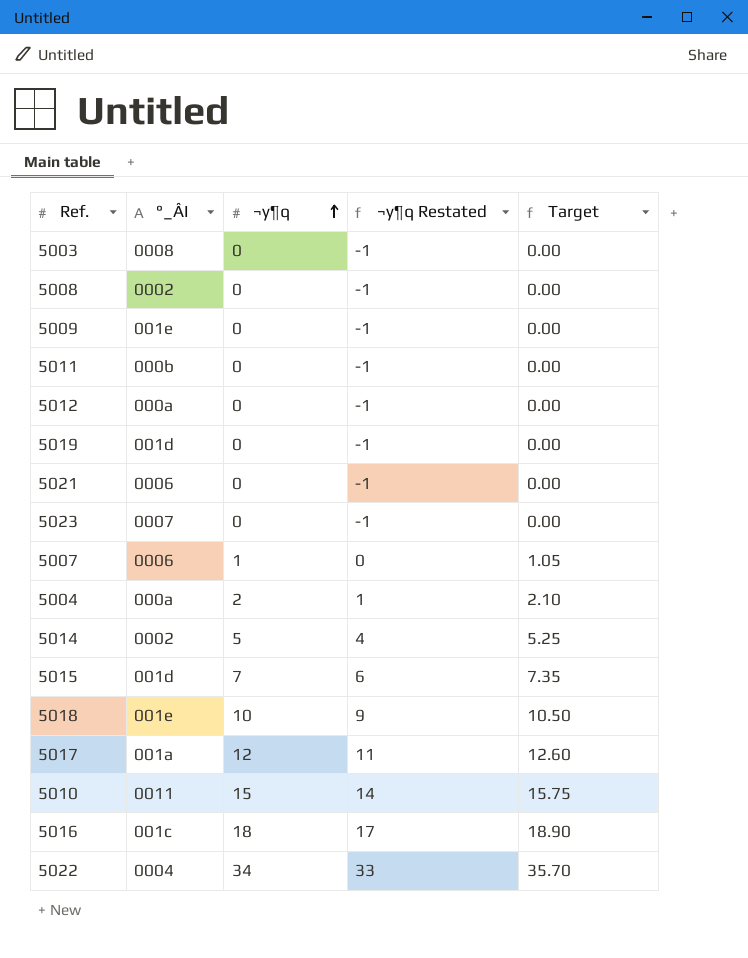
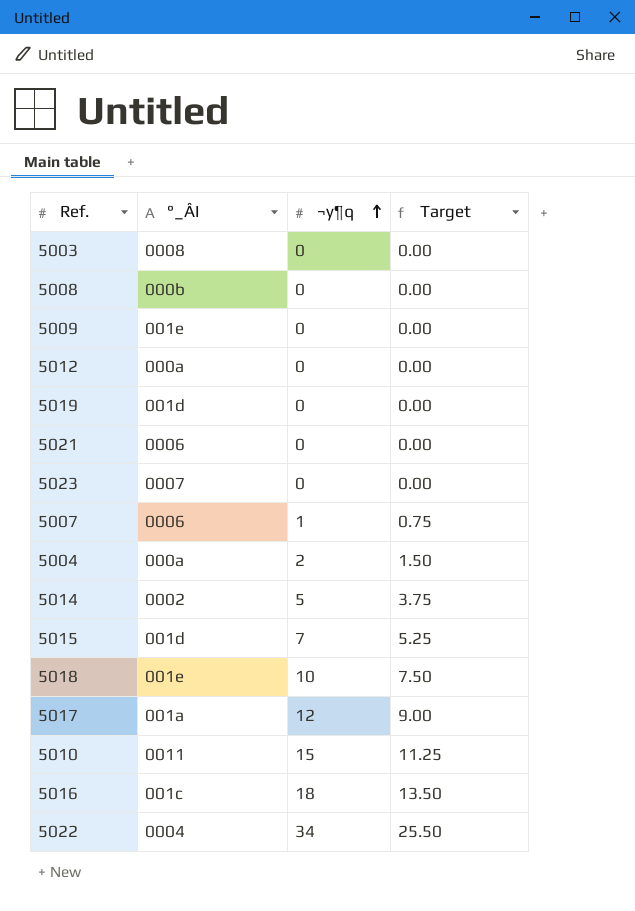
column ¬y¶q Restated | formula: [¬y¶q] - 1 -> none
column Target | formula: [¬y¶q] * 1.05 -> [¬y¶q] * 0.75
row 5011: 000b | 0 | -1 | 0.00 -> none
5008 | °_ÂI: 0002 -> 000b

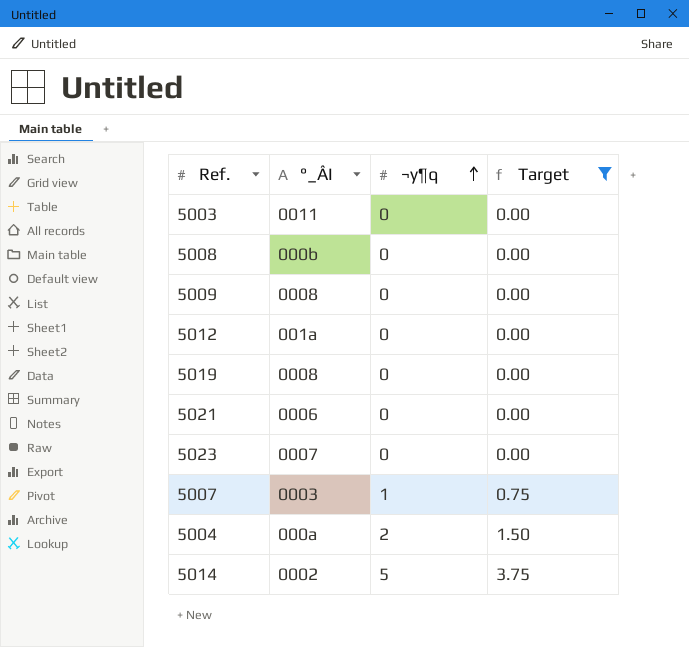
filter: none -> Target <= 3.75
5003 | °_ÂI: 0008 -> 0011
5009 | °_ÂI: 001e -> 0008
5012 | °_ÂI: 000a -> 001a
5019 | °_ÂI: 001d -> 0008
5007 | °_ÂI: 0006 -> 0003

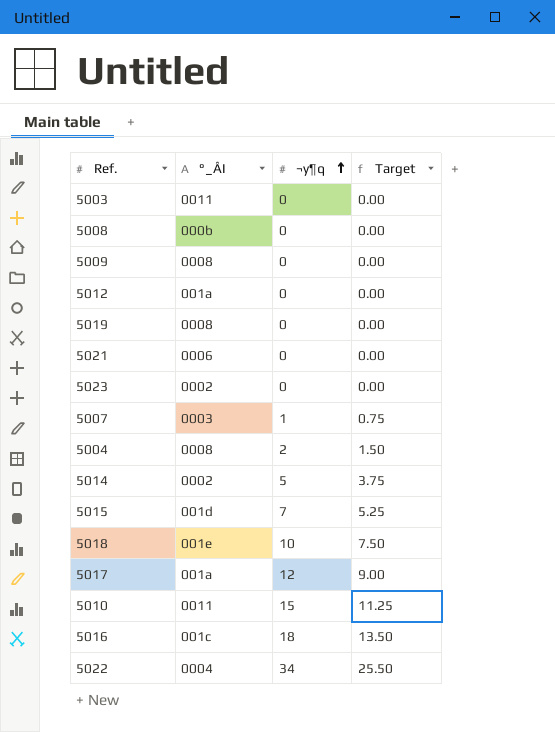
filter: Target <= 3.75 -> none
5023 | °_ÂI: 0007 -> 0002
5004 | °_ÂI: 000a -> 0008

